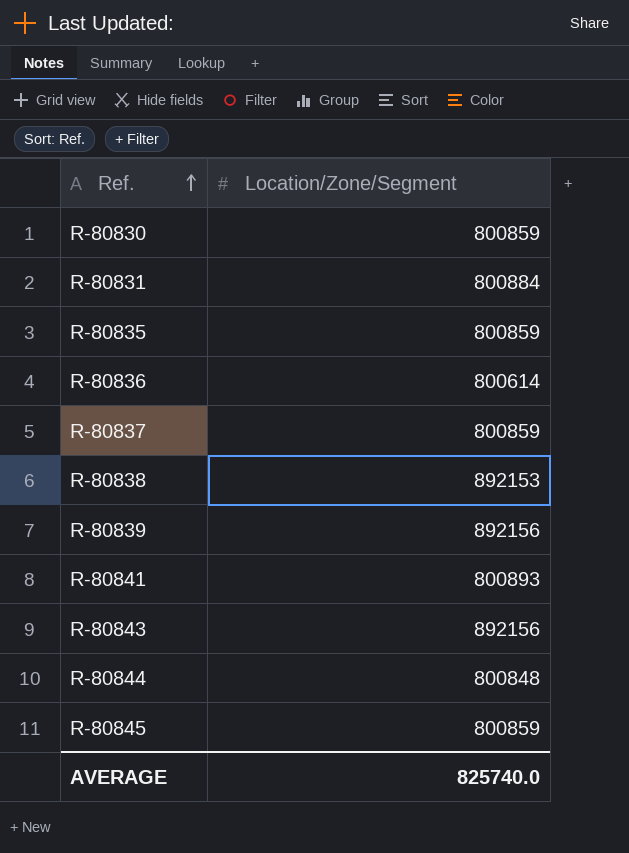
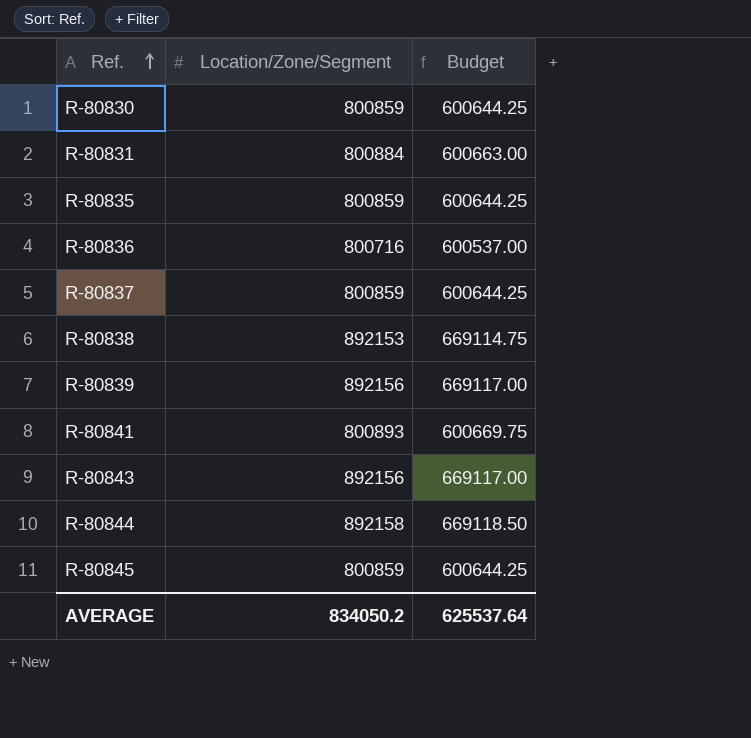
column Budget | formula: none -> [Location/Zone/Segment] * 0.75
R-80836 | Location/Zone/Segment: 800614 -> 800716
R-80844 | Location/Zone/Segment: 800848 -> 892158
AVERAGE | Location/Zone/Segment: 825740.0 -> 834050.2

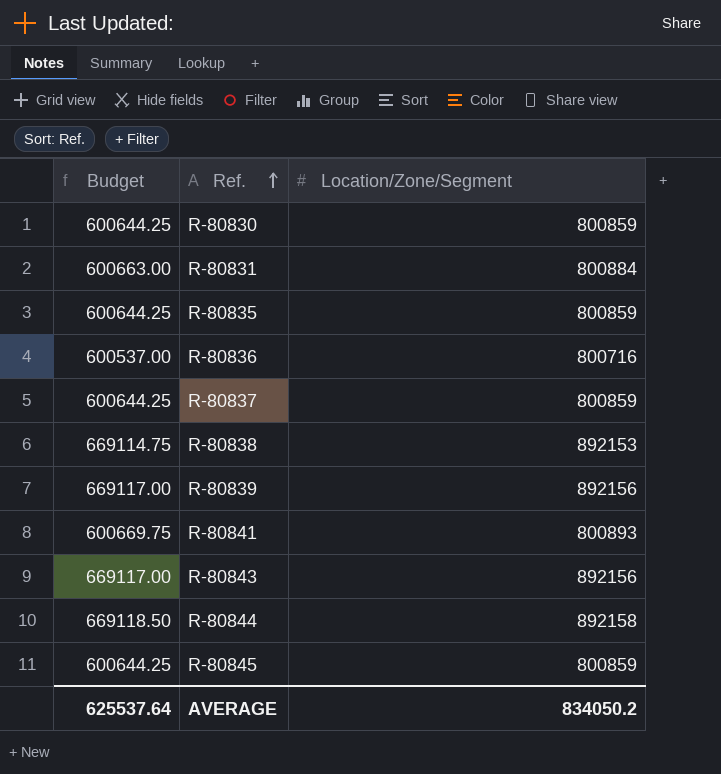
column Budget | position: 3 -> 1

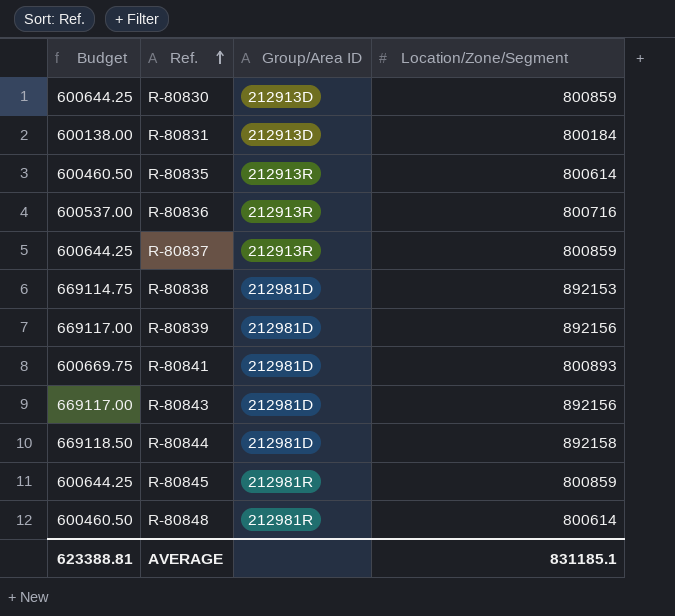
column Group/Area ID | position: none -> 3
R-80831 | Budget: 600663.00 -> 600138.00
R-80831 | Location/Zone/Segment: 800884 -> 800184
R-80835 | Budget: 600644.25 -> 600460.50
R-80835 | Location/Zone/Segment: 800859 -> 800614
row R-80848: none -> 600460.50 | 212981R | 800614
AVERAGE | Budget: 625537.64 -> 623388.81
AVERAGE | Location/Zone/Segment: 834050.2 -> 831185.1

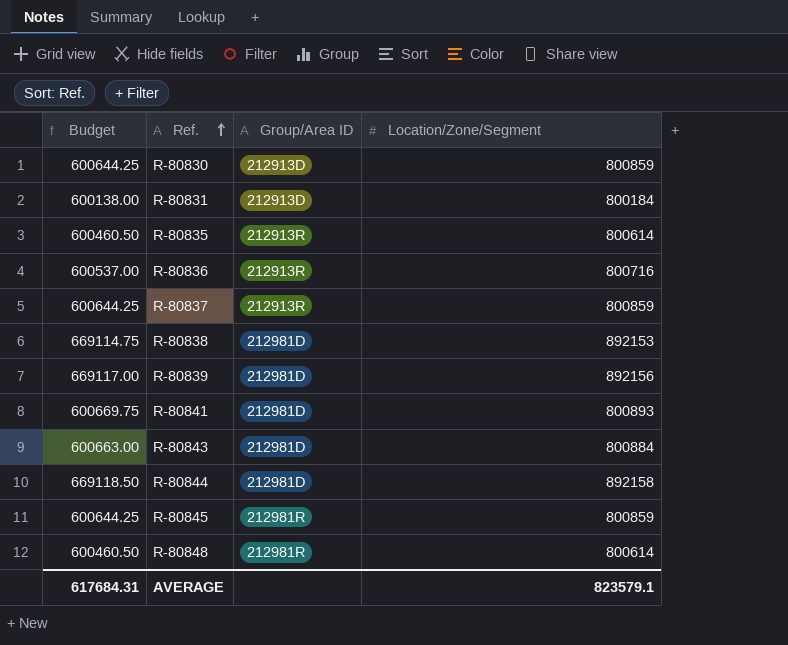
R-80843 | Budget: 669117.00 -> 600663.00
R-80843 | Location/Zone/Segment: 892156 -> 800884
AVERAGE | Budget: 623388.81 -> 617684.31
AVERAGE | Location/Zone/Segment: 831185.1 -> 823579.1

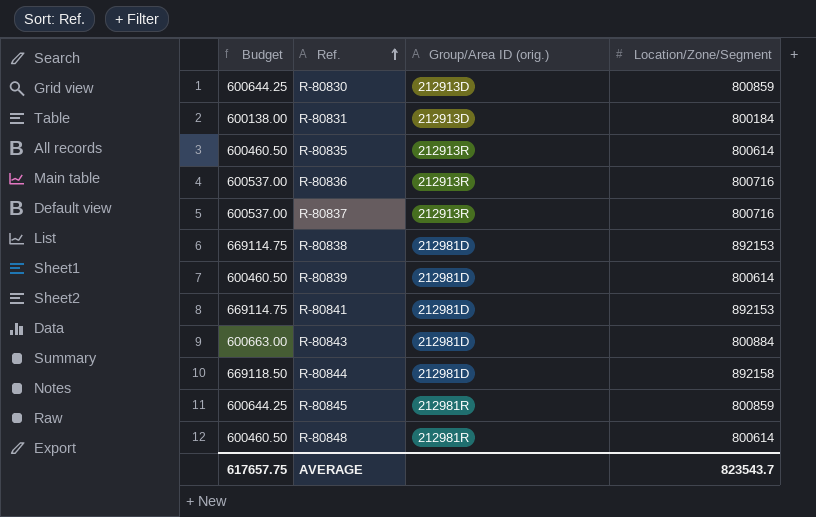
column name: Group/Area ID -> Group/Area ID (orig.)
R-80837 | Budget: 600644.25 -> 600537.00
R-80837 | Location/Zone/Segment: 800859 -> 800716
R-80839 | Budget: 669117.00 -> 600460.50
R-80839 | Location/Zone/Segment: 892156 -> 800614
R-80841 | Budget: 600669.75 -> 669114.75
R-80841 | Location/Zone/Segment: 800893 -> 892153
AVERAGE | Budget: 617684.31 -> 617657.75
AVERAGE | Location/Zone/Segment: 823579.1 -> 823543.7

